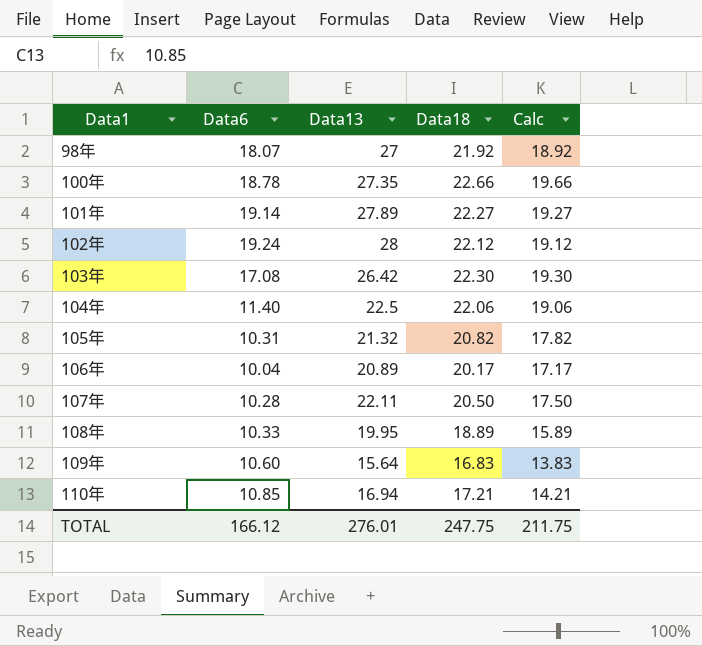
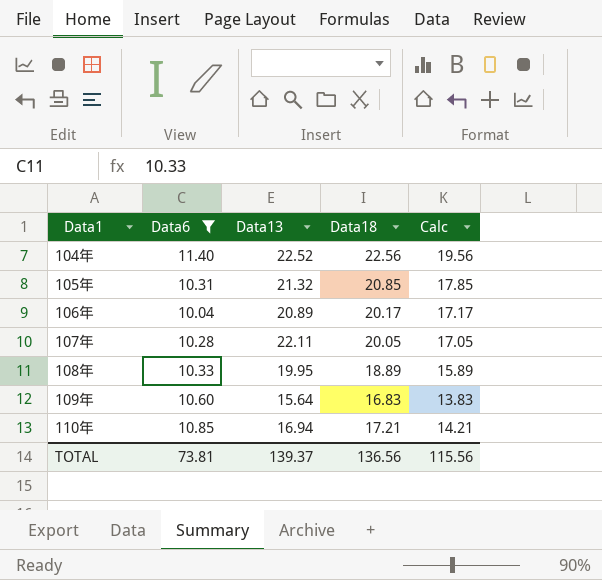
filter: none -> Data6 <= 11.40
104年 | Data13: 22.5 -> 22.52
104年 | Data18: 22.06 -> 22.56
104年 | Calc: 19.06 -> 19.56
105年 | Data18: 20.82 -> 20.85
105年 | Calc: 17.82 -> 17.85
107年 | Data18: 20.50 -> 20.05
107年 | Calc: 17.50 -> 17.05
TOTAL | Data6: 166.12 -> 73.81
TOTAL | Data13: 276.01 -> 139.37
TOTAL | Data18: 247.75 -> 136.56
TOTAL | Calc: 211.75 -> 115.56

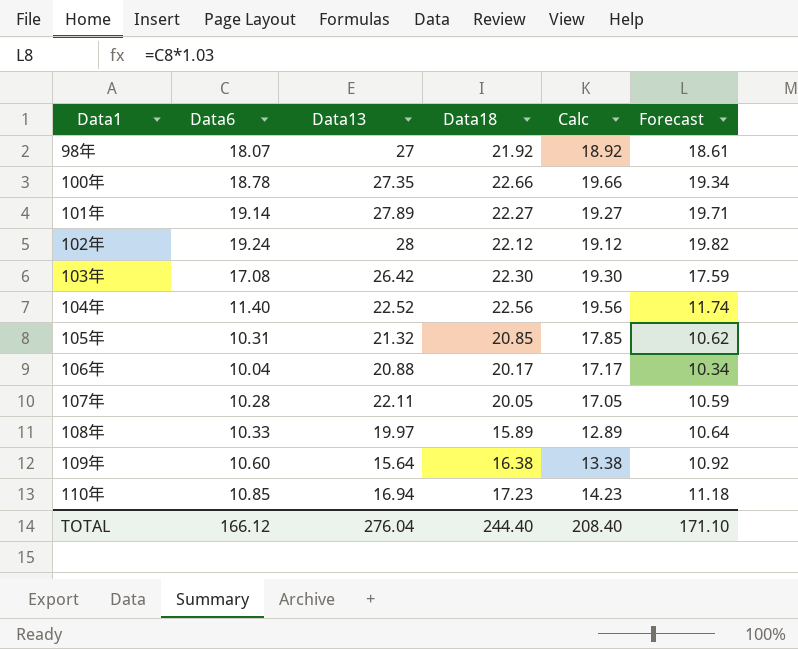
filter: Data6 <= 11.40 -> none
column Forecast | formula: none -> [Data6] * 1.03
106年 | Data13: 20.89 -> 20.88
108年 | Data13: 19.95 -> 19.97
108年 | Data18: 18.89 -> 15.89
108年 | Calc: 15.89 -> 12.89
109年 | Data18: 16.83 -> 16.38
109年 | Calc: 13.83 -> 13.38
110年 | Data18: 17.21 -> 17.23
110年 | Calc: 14.21 -> 14.23
TOTAL | Data6: 73.81 -> 166.12
TOTAL | Data13: 139.37 -> 276.04
TOTAL | Data18: 136.56 -> 244.40
TOTAL | Calc: 115.56 -> 208.40

